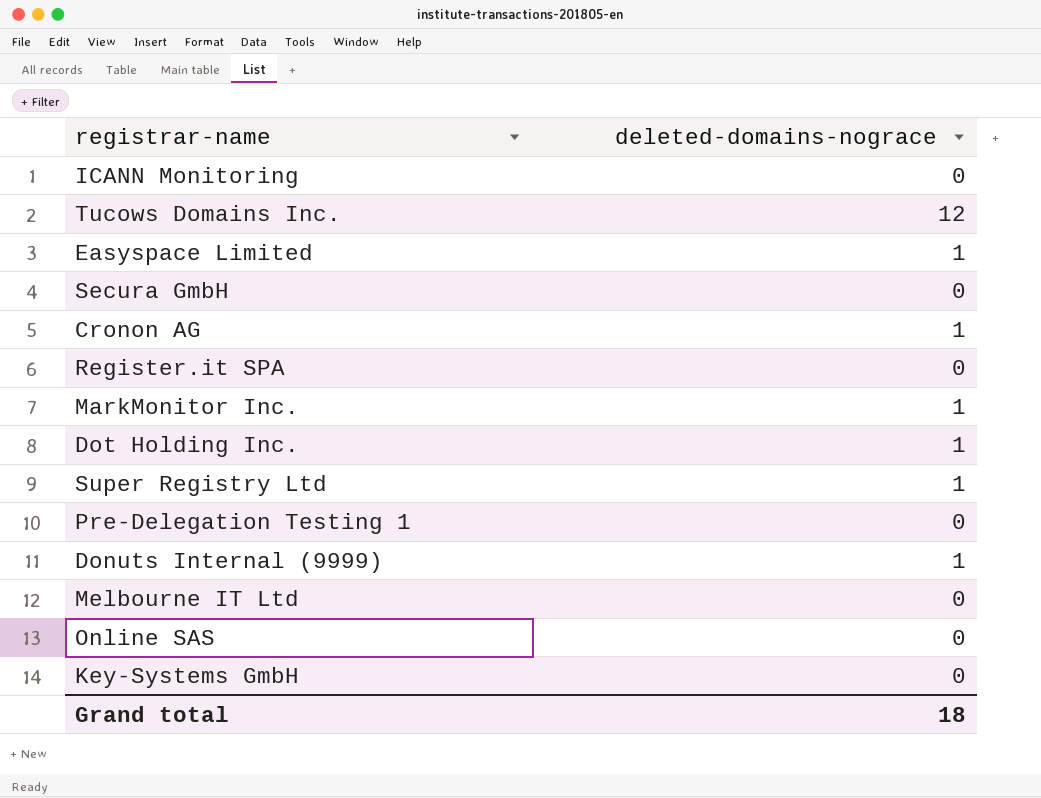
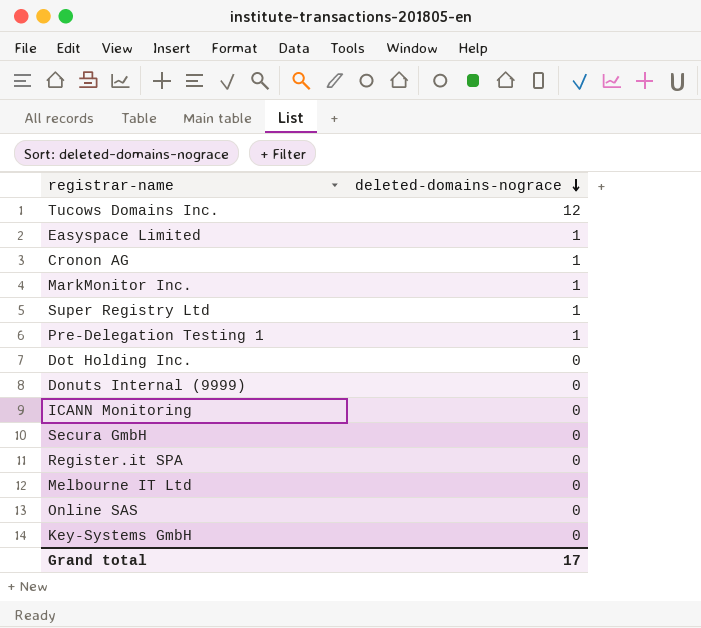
row order: none -> deleted-domains-nograce descending
Pre-Delegation Testing 1 | deleted-domains-nograce: 0 -> 1
Dot Holding Inc. | deleted-domains-nograce: 1 -> 0
Donuts Internal (9999) | deleted-domains-nograce: 1 -> 0
Grand total | deleted-domains-nograce: 18 -> 17

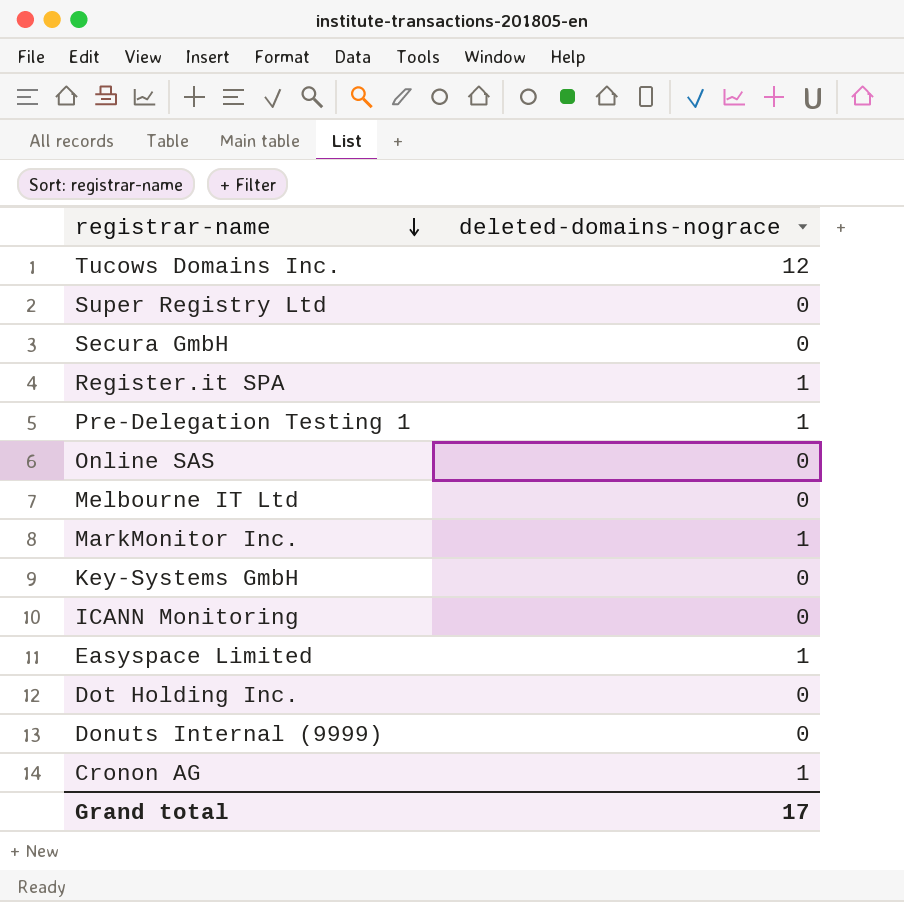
row order: deleted-domains-nograce descending -> registrar-name descending
Super Registry Ltd | deleted-domains-nograce: 1 -> 0
Register.it SPA | deleted-domains-nograce: 0 -> 1

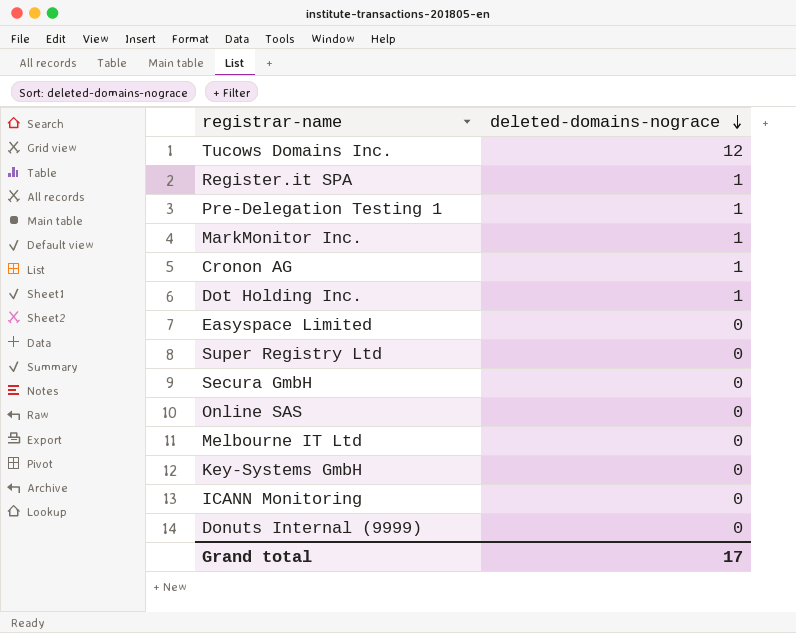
row order: registrar-name descending -> deleted-domains-nograce descending
Dot Holding Inc. | deleted-domains-nograce: 0 -> 1
Easyspace Limited | deleted-domains-nograce: 1 -> 0

